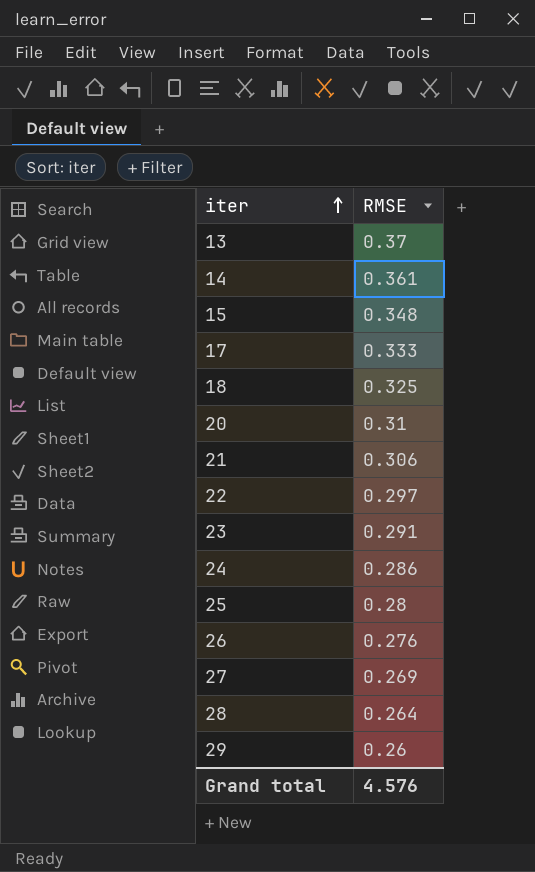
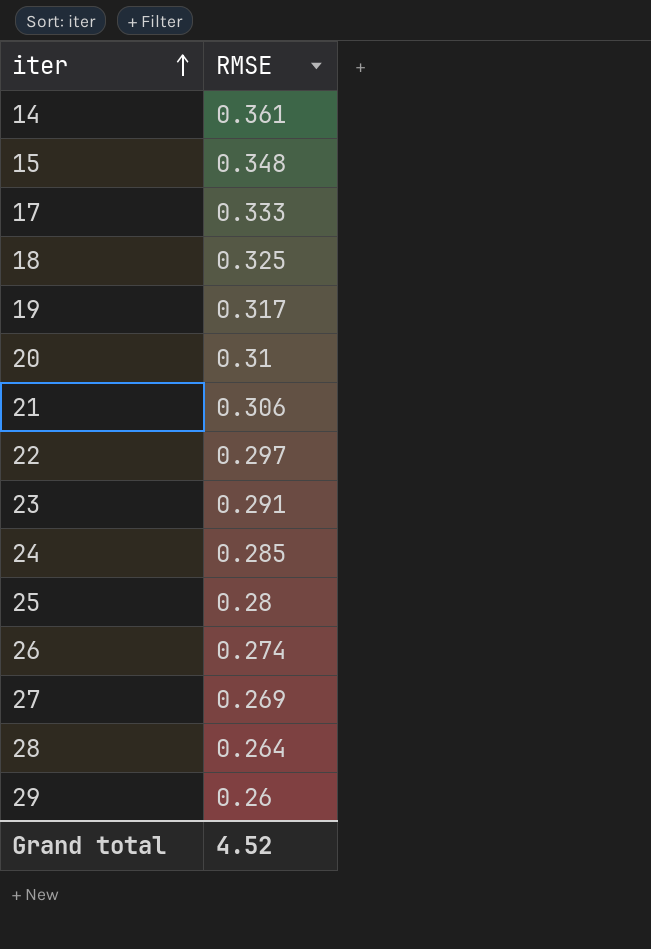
row 13: 0.37 -> none
row 19: none -> 0.317
24 | RMSE: 0.286 -> 0.285
26 | RMSE: 0.276 -> 0.274
Grand total | RMSE: 4.576 -> 4.52

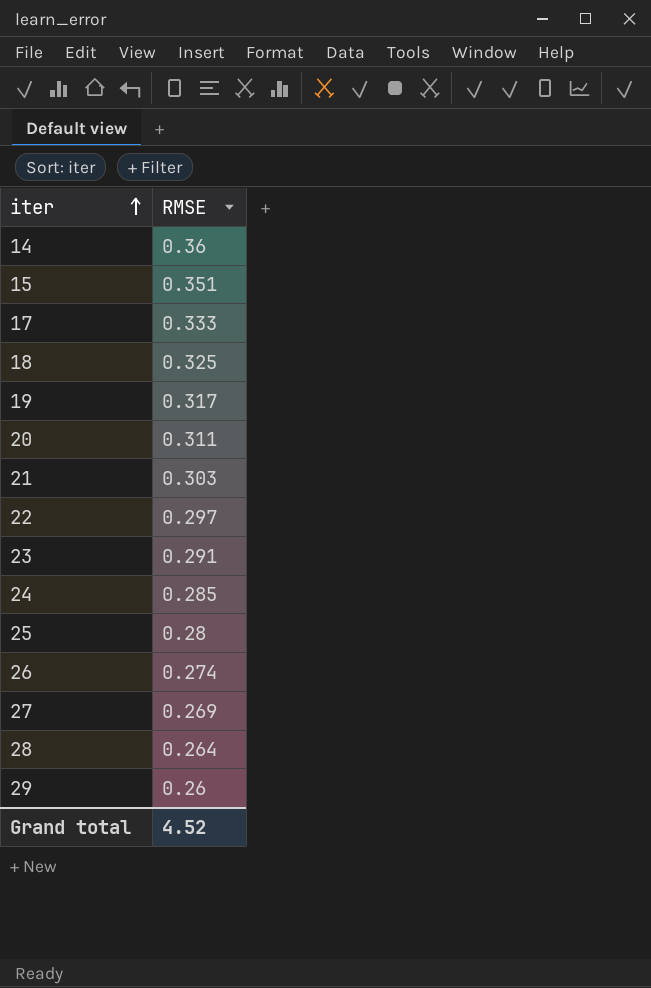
14 | RMSE: 0.361 -> 0.36
15 | RMSE: 0.348 -> 0.351
20 | RMSE: 0.31 -> 0.311
21 | RMSE: 0.306 -> 0.303

